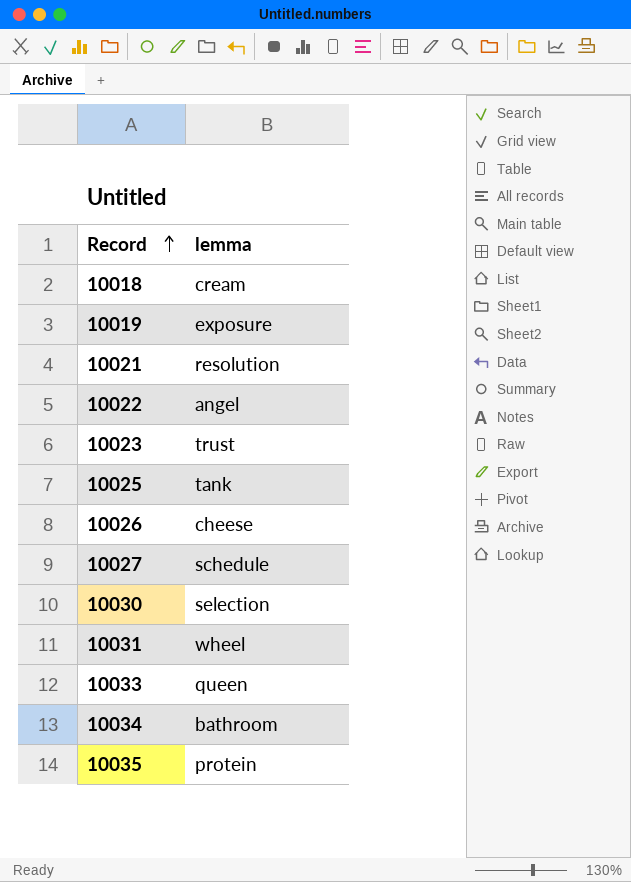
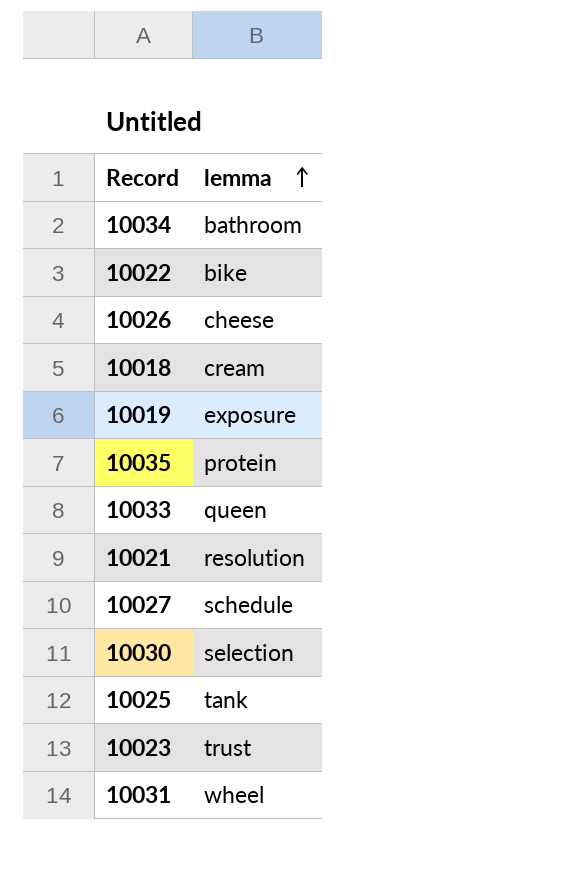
row order: Record ascending -> lemma ascending
10022 | lemma: angel -> bike

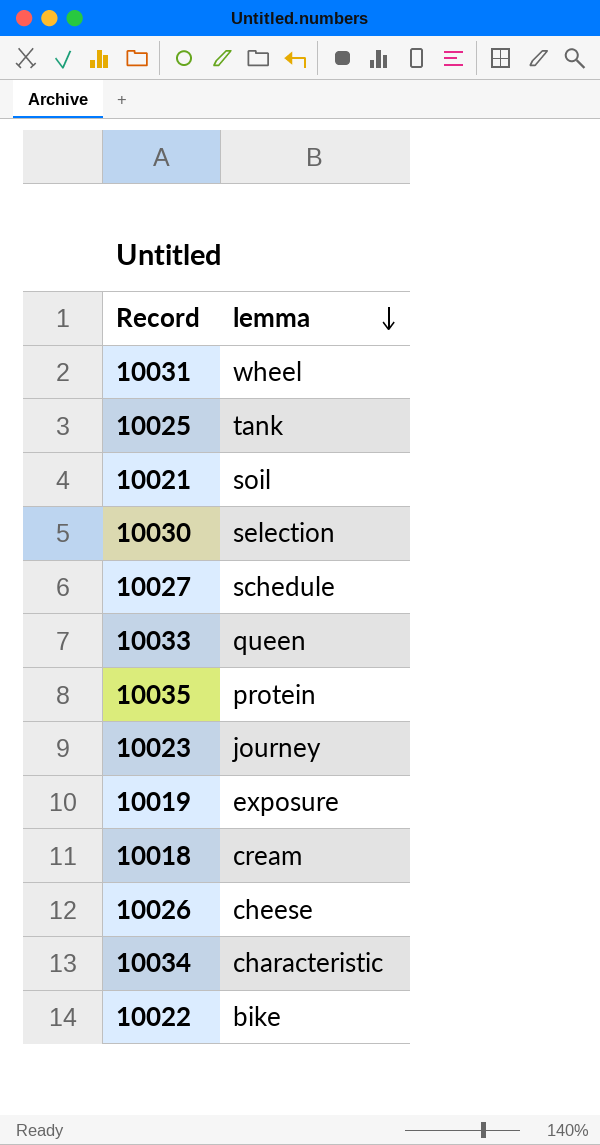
row order: lemma ascending -> lemma descending
10021 | lemma: resolution -> soil
10023 | lemma: trust -> journey
10034 | lemma: bathroom -> characteristic

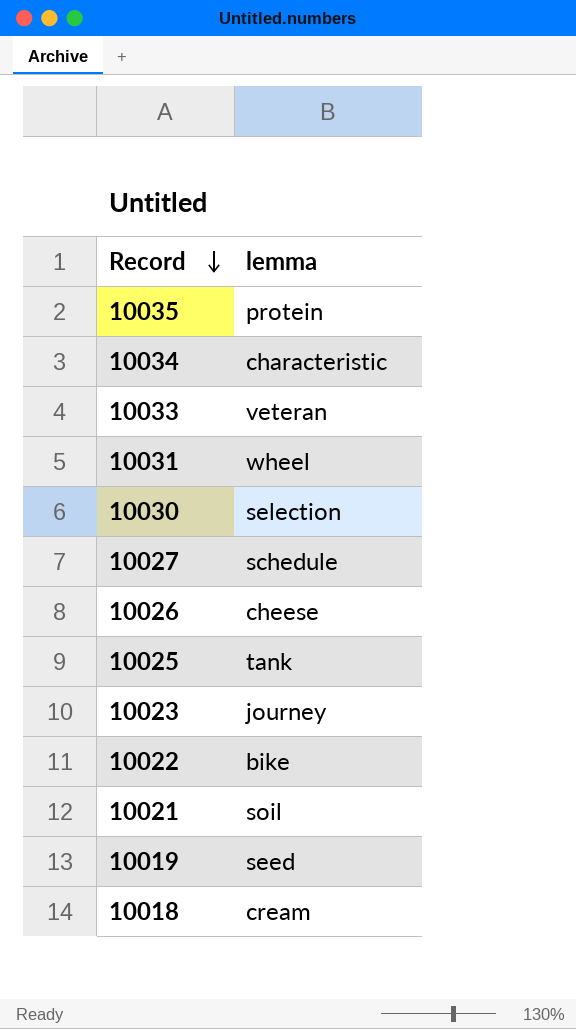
row order: lemma descending -> Record descending
10033 | lemma: queen -> veteran
10019 | lemma: exposure -> seed

